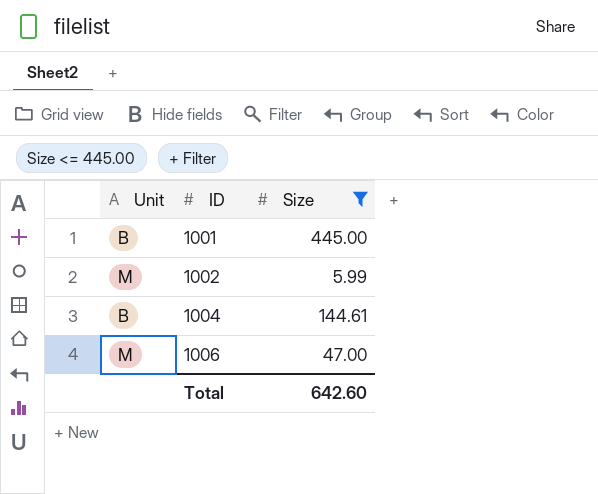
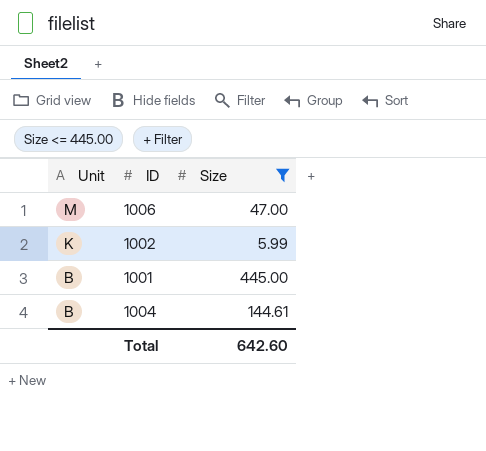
row order: ID ascending -> Unit descending
1002 | Unit: M -> K

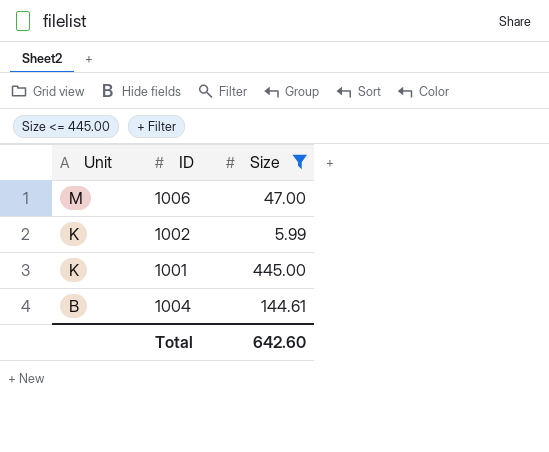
1001 | Unit: B -> K

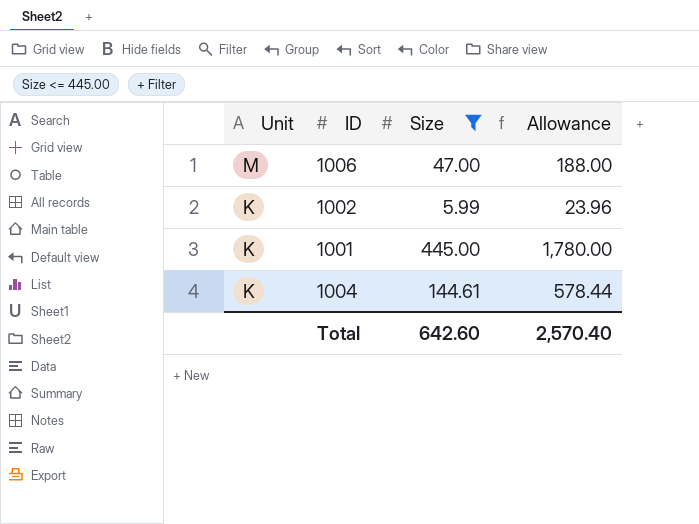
column Allowance | formula: none -> [Size] * 4
1004 | Unit: B -> K

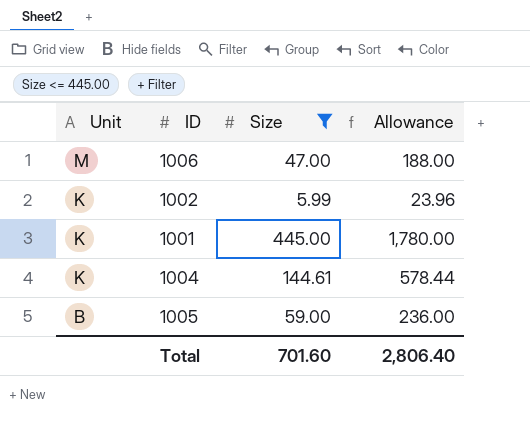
row 1005: none -> B | 59.00 | 236.00
Total | Size: 642.60 -> 701.60
Total | Allowance: 2,570.40 -> 2,806.40

